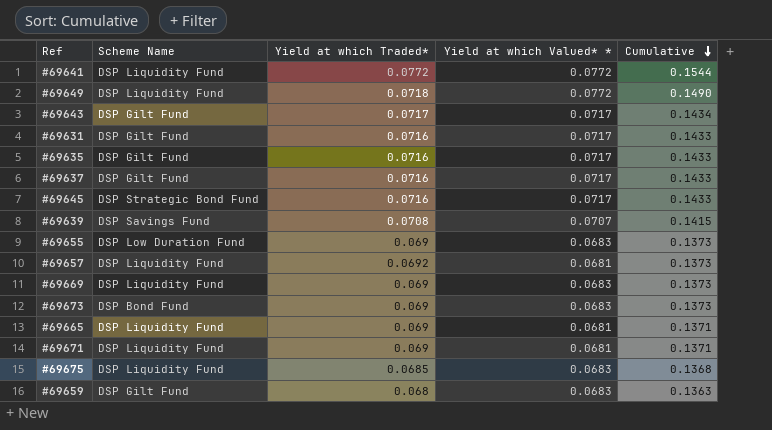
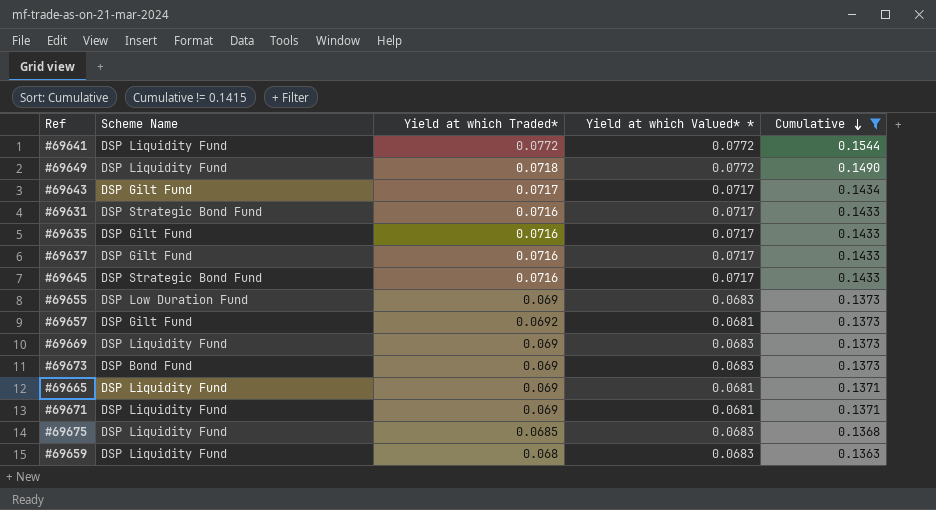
filter: none -> Cumulative != 0.1415
#69631 | Scheme Name: DSP Gilt Fund -> DSP Strategic Bond Fund
#69657 | Scheme Name: DSP Liquidity Fund -> DSP Gilt Fund
#69659 | Scheme Name: DSP Gilt Fund -> DSP Liquidity Fund

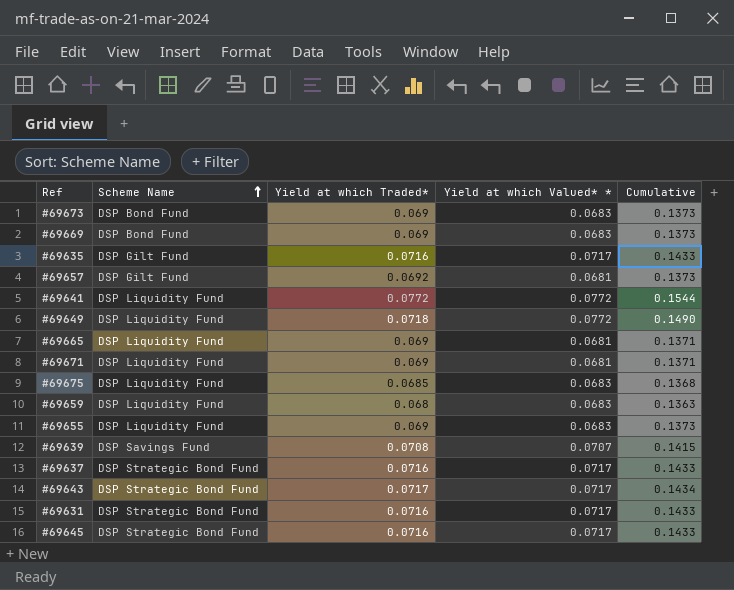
filter: Cumulative != 0.1415 -> none
row order: Cumulative descending -> Scheme Name ascending
#69669 | Scheme Name: DSP Liquidity Fund -> DSP Bond Fund
#69655 | Scheme Name: DSP Low Duration Fund -> DSP Liquidity Fund
#69637 | Scheme Name: DSP Gilt Fund -> DSP Strategic Bond Fund
#69643 | Scheme Name: DSP Gilt Fund -> DSP Strategic Bond Fund

